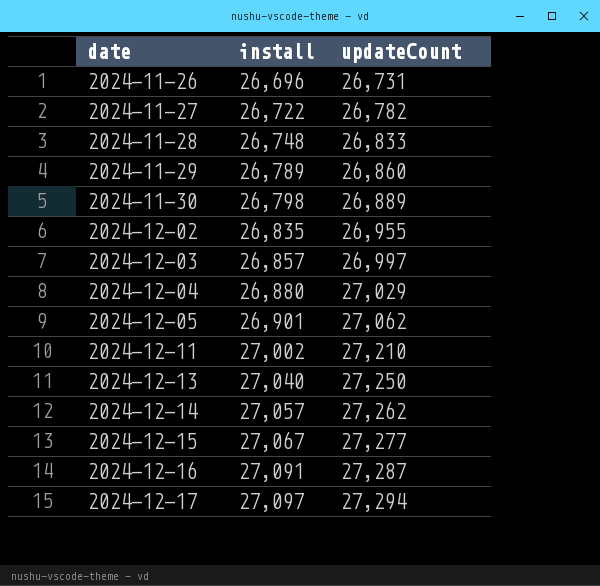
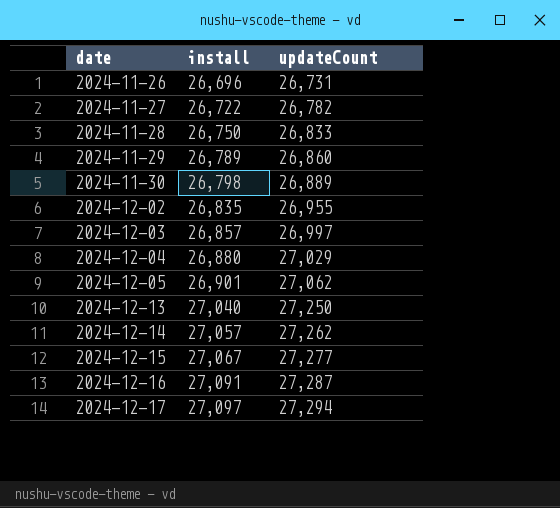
row 2024-12-11: 27,002 | 27,210 -> none
2024-11-28 | install: 26,748 -> 26,750

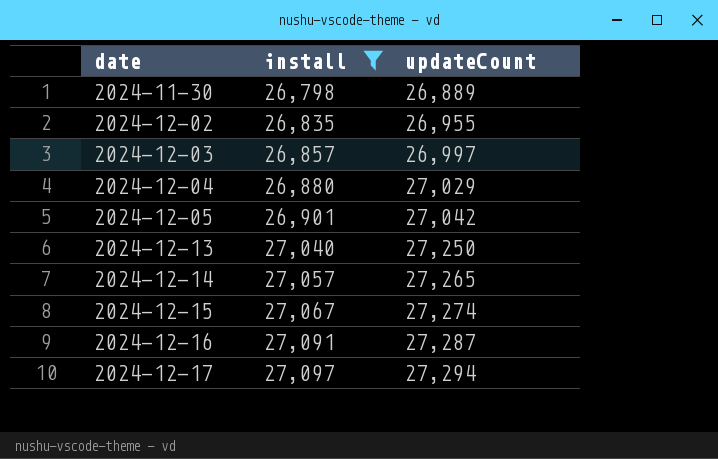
filter: none -> install >= 26,798
2024-12-05 | updateCount: 27,062 -> 27,042
2024-12-14 | updateCount: 27,262 -> 27,265
2024-12-15 | updateCount: 27,277 -> 27,274

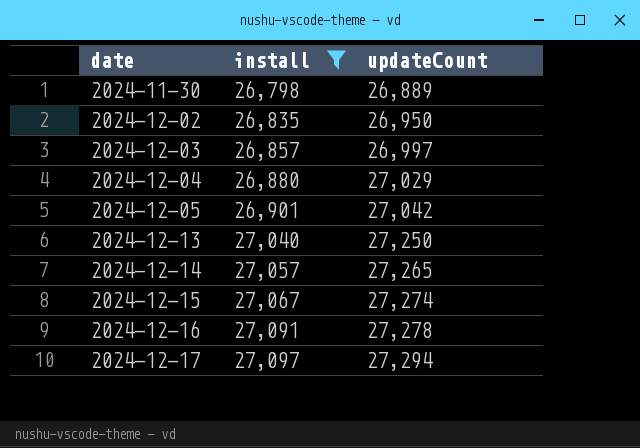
2024-12-02 | updateCount: 26,955 -> 26,950
2024-12-16 | updateCount: 27,287 -> 27,278

